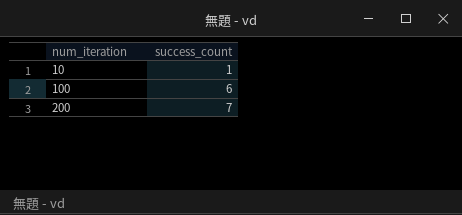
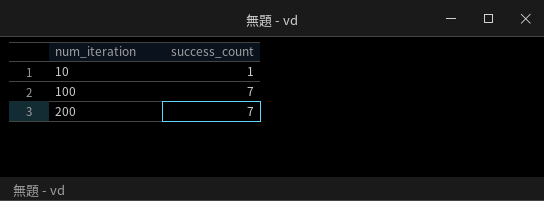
100 | success_count: 6 -> 7

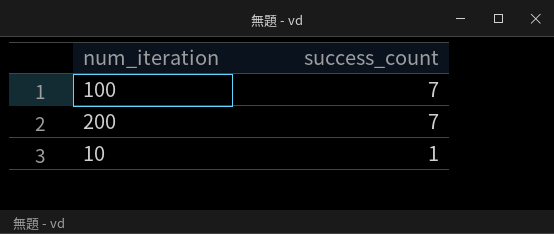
row order: num_iteration ascending -> success_count descending

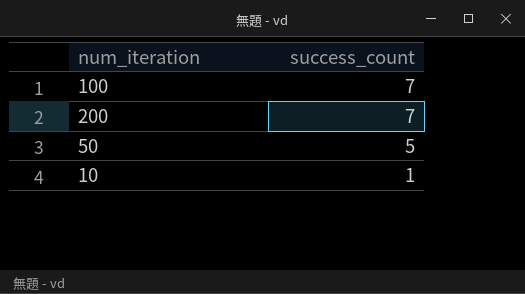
row 50: none -> 5

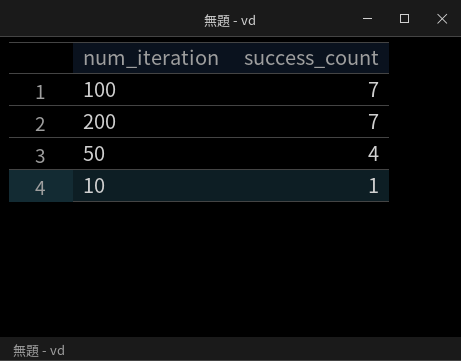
50 | success_count: 5 -> 4

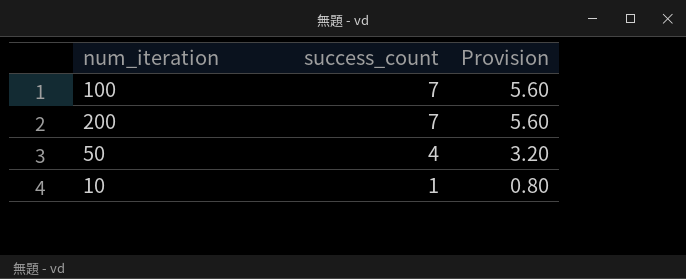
column Provision | formula: none -> [success_count] * 0.8

